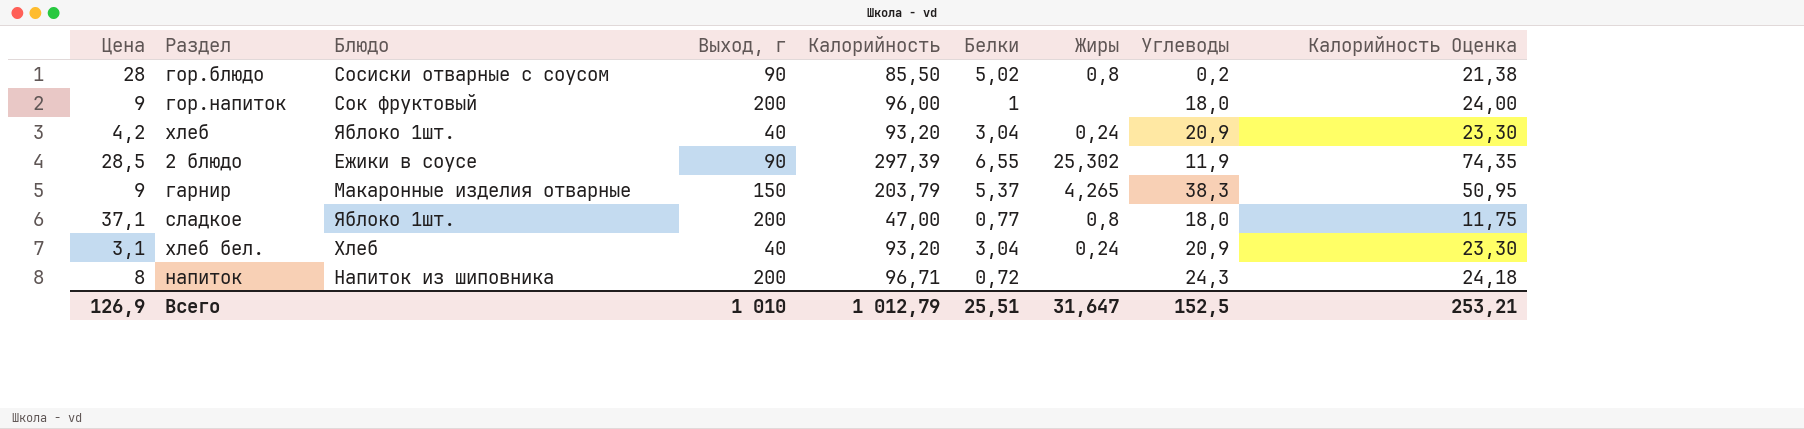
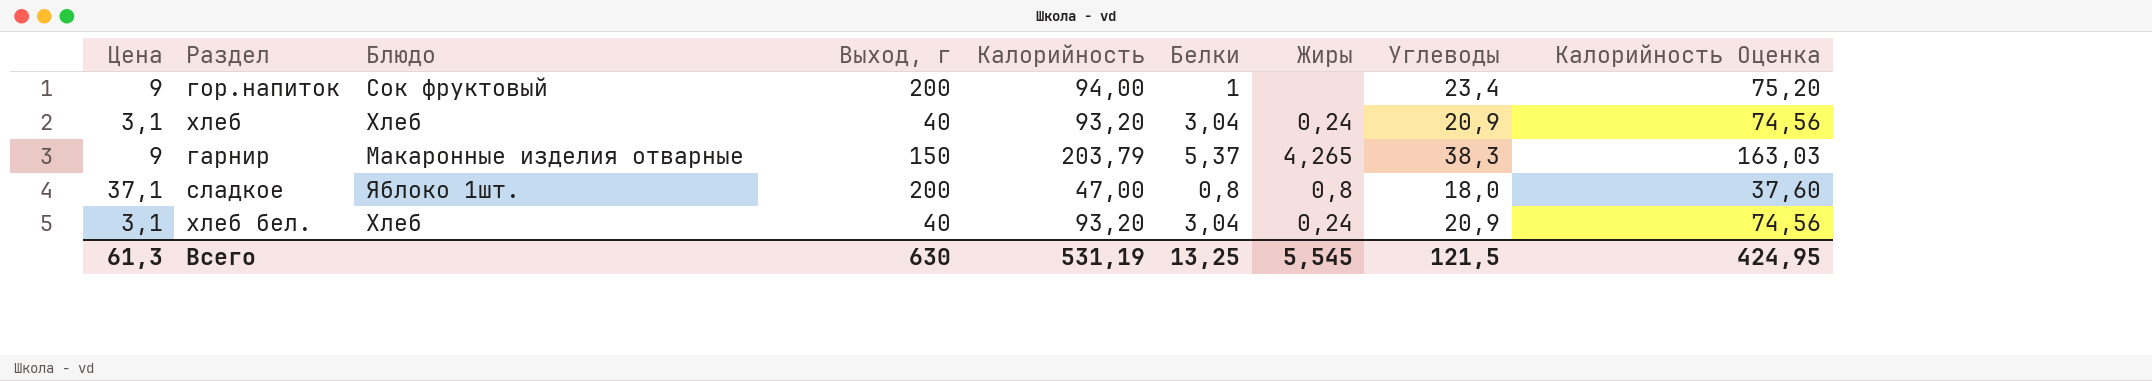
column Калорийность Оценка | formula: [Калорийность] * 0,25 -> [Калорийность] * 0,8
row гор.блюдо: 28 | Сосиски отварные с соусом | 90 | 85,50 | 5,02 | 0,8 | 0,2 | 21,38 -> none
row 2 блюдо: 28,5 | Ежики в соусе | 90 | 297,39 | 6,55 | 25,302 | 11,9 | 74,35 -> none
row напиток: 8 | Напиток из шиповника | 200 | 96,71 | 0,72 | none | 24,3 | 24,18 -> none
гор.напиток | Калорийность: 96,00 -> 94,00
гор.напиток | Углеводы: 18,0 -> 23,4
хлеб | Цена: 4,2 -> 3,1
хлеб | Блюдо: Яблоко 1шт. -> Хлеб
сладкое | Белки: 0,77 -> 0,8
Всего | Цена: 126,9 -> 61,3
Всего | Выход, г: 1 010 -> 630
Всего | Калорийность: 1 012,79 -> 531,19
Всего | Белки: 25,51 -> 13,25
Всего | Жиры: 31,647 -> 5,545
Всего | Углеводы: 152,5 -> 121,5
Всего | Калорийность Оценка: 253,21 -> 424,95

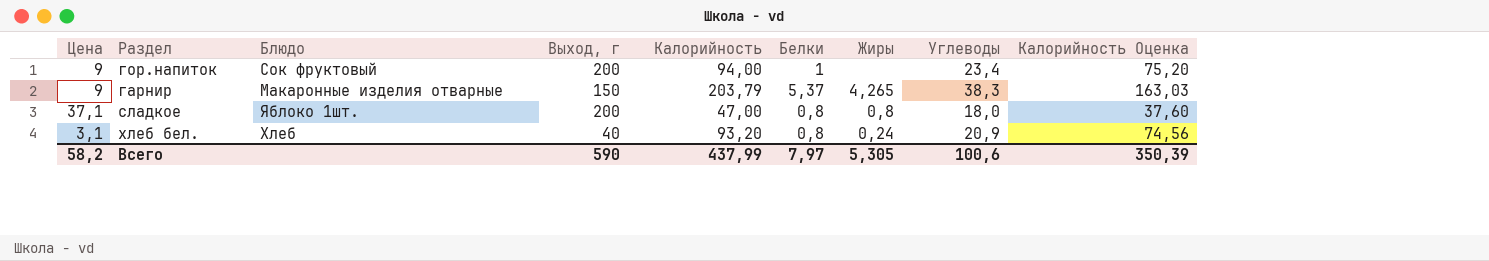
row хлеб: 3,1 | Хлеб | 40 | 93,20 | 3,04 | 0,24 | 20,9 | 74,56 -> none
хлеб бел. | Белки: 3,04 -> 0,8
Всего | Цена: 61,3 -> 58,2
Всего | Выход, г: 630 -> 590
Всего | Калорийность: 531,19 -> 437,99
Всего | Белки: 13,25 -> 7,97
Всего | Жиры: 5,545 -> 5,305
Всего | Углеводы: 121,5 -> 100,6
Всего | Калорийность Оценка: 424,95 -> 350,39

